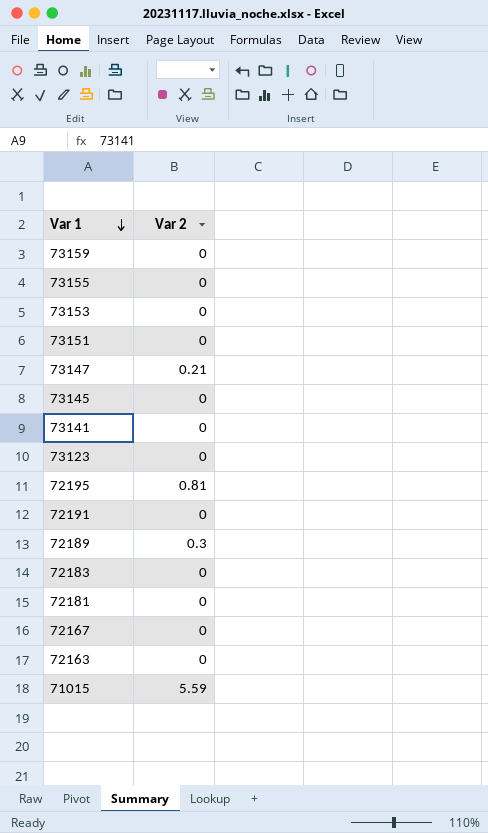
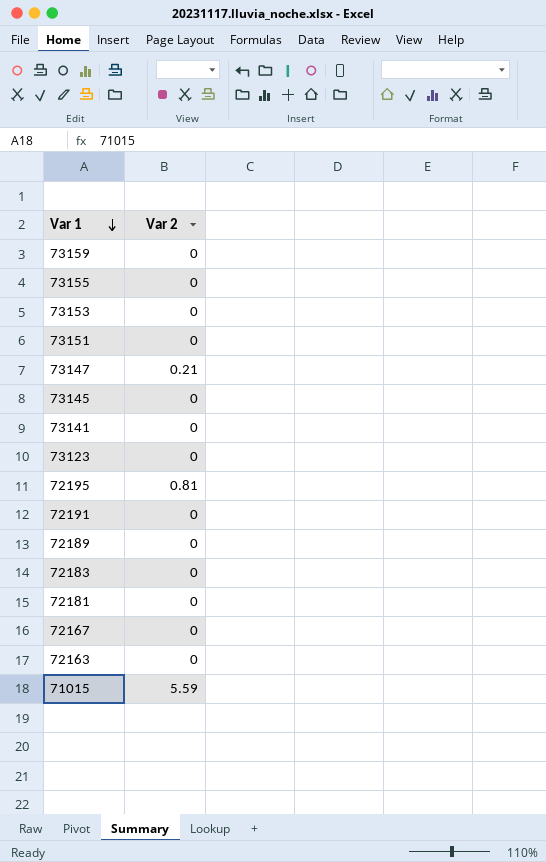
72189 | Var 2: 0.3 -> 0

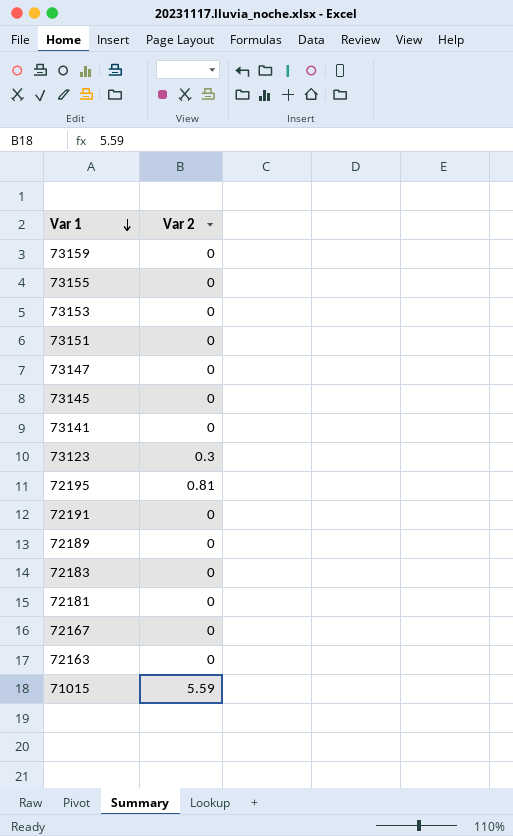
73147 | Var 2: 0.21 -> 0
73123 | Var 2: 0 -> 0.3

